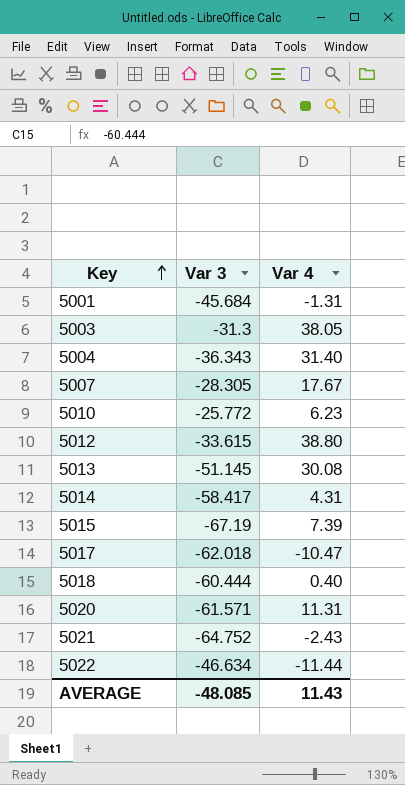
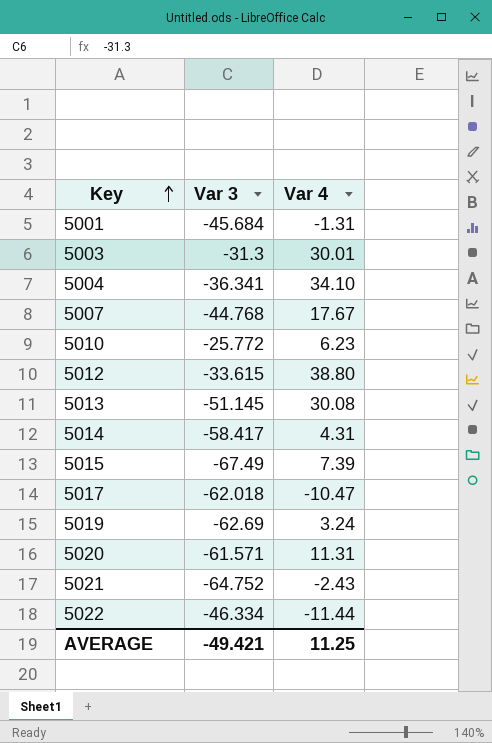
row 5018: -60.444 | 0.40 -> none
5003 | Var 4: 38.05 -> 30.01
5004 | Var 3: -36.343 -> -36.341
5004 | Var 4: 31.40 -> 34.10
5007 | Var 3: -28.305 -> -44.768
5015 | Var 3: -67.19 -> -67.49
row 5019: none -> -62.69 | 3.24
5022 | Var 3: -46.634 -> -46.334
AVERAGE | Var 3: -48.085 -> -49.421
AVERAGE | Var 4: 11.43 -> 11.25

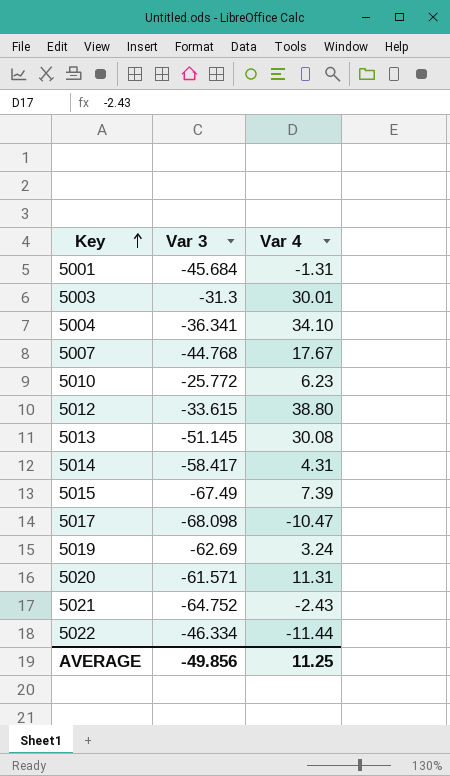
5017 | Var 3: -62.018 -> -68.098
AVERAGE | Var 3: -49.421 -> -49.856

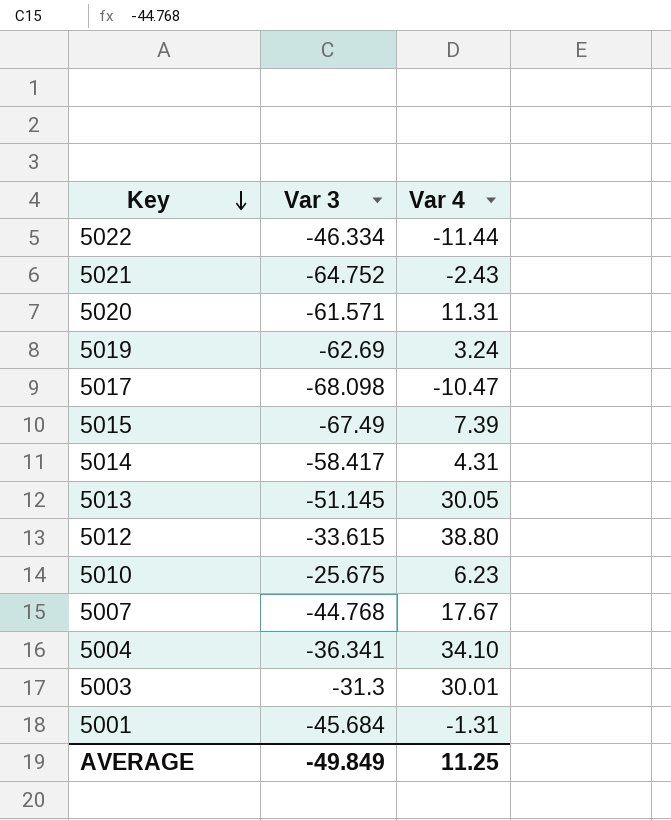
row order: Key ascending -> Key descending
5013 | Var 4: 30.08 -> 30.05
5010 | Var 3: -25.772 -> -25.675
AVERAGE | Var 3: -49.856 -> -49.849

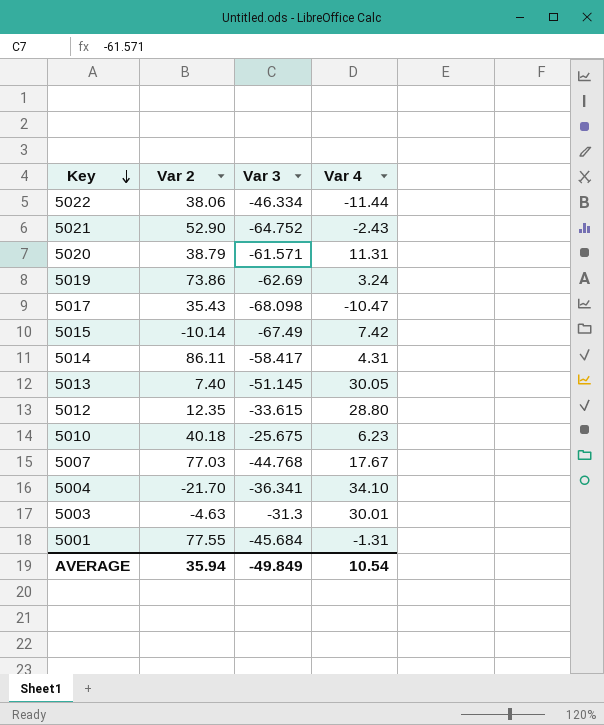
column Var 2 | position: none -> 2
5015 | Var 4: 7.39 -> 7.42
5012 | Var 4: 38.80 -> 28.80
AVERAGE | Var 4: 11.25 -> 10.54

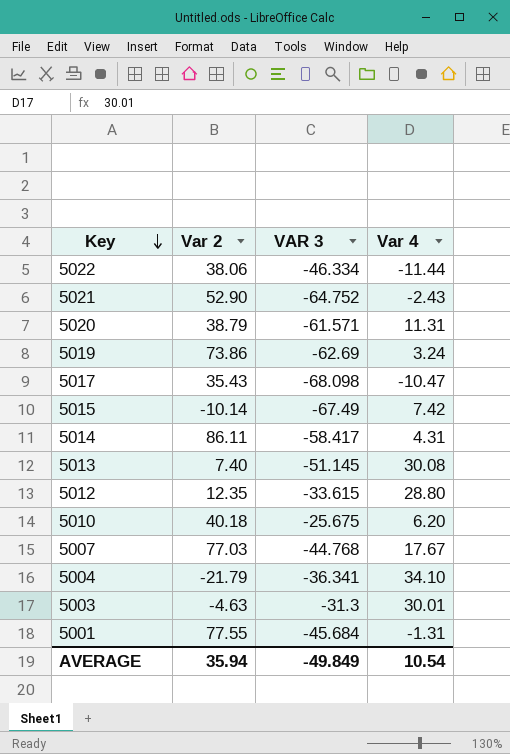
column name: Var 3 -> VAR 3
5013 | Var 4: 30.05 -> 30.08
5010 | Var 4: 6.23 -> 6.20
5004 | Var 2: -21.70 -> -21.79

